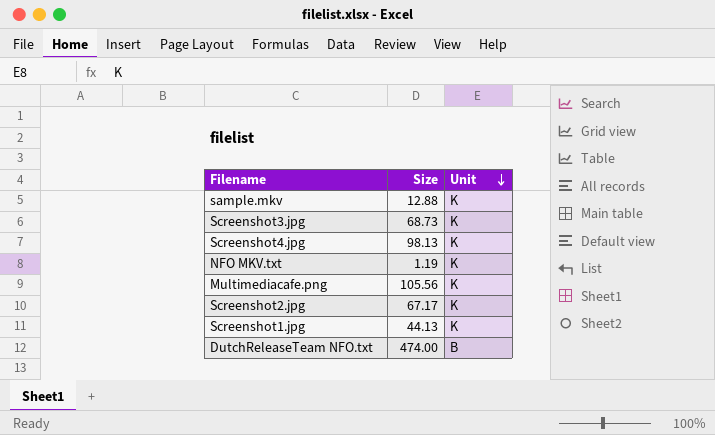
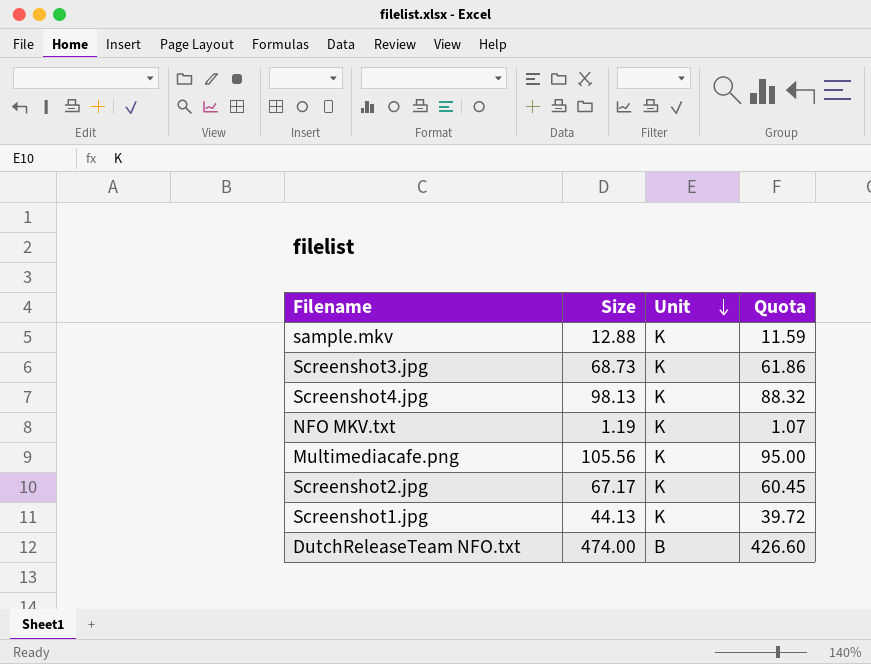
column Quota | formula: none -> [Size] * 0.9

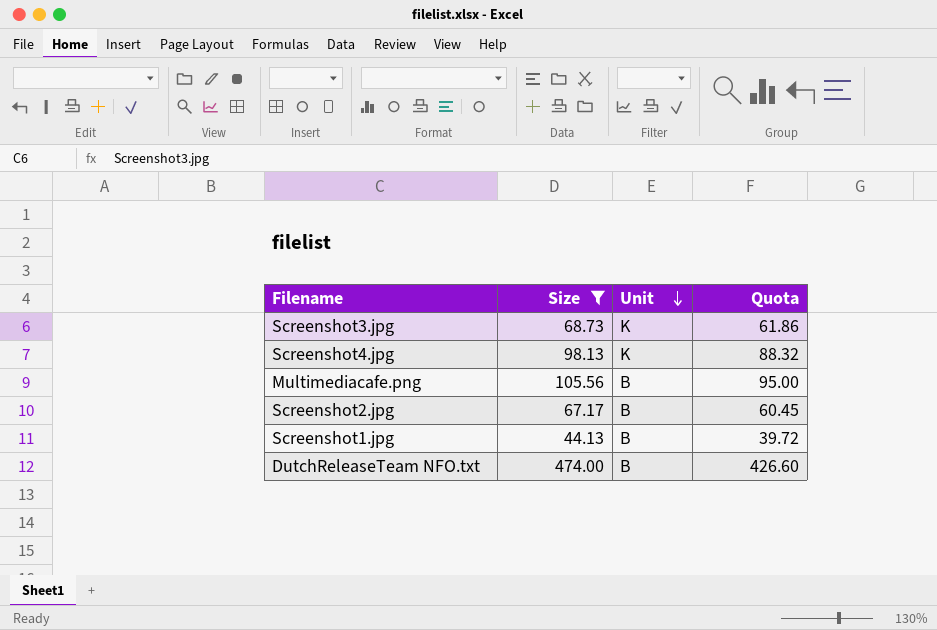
filter: none -> Size >= 44.13
Multimediacafe.png | Unit: K -> B
Screenshot2.jpg | Unit: K -> B
Screenshot1.jpg | Unit: K -> B

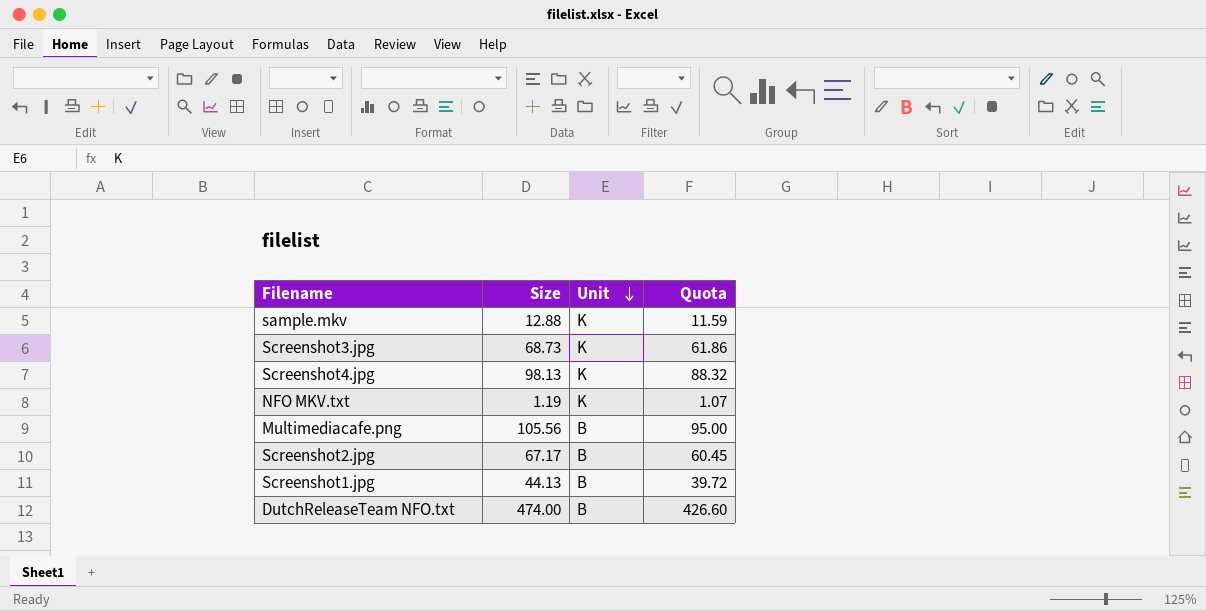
filter: Size >= 44.13 -> none

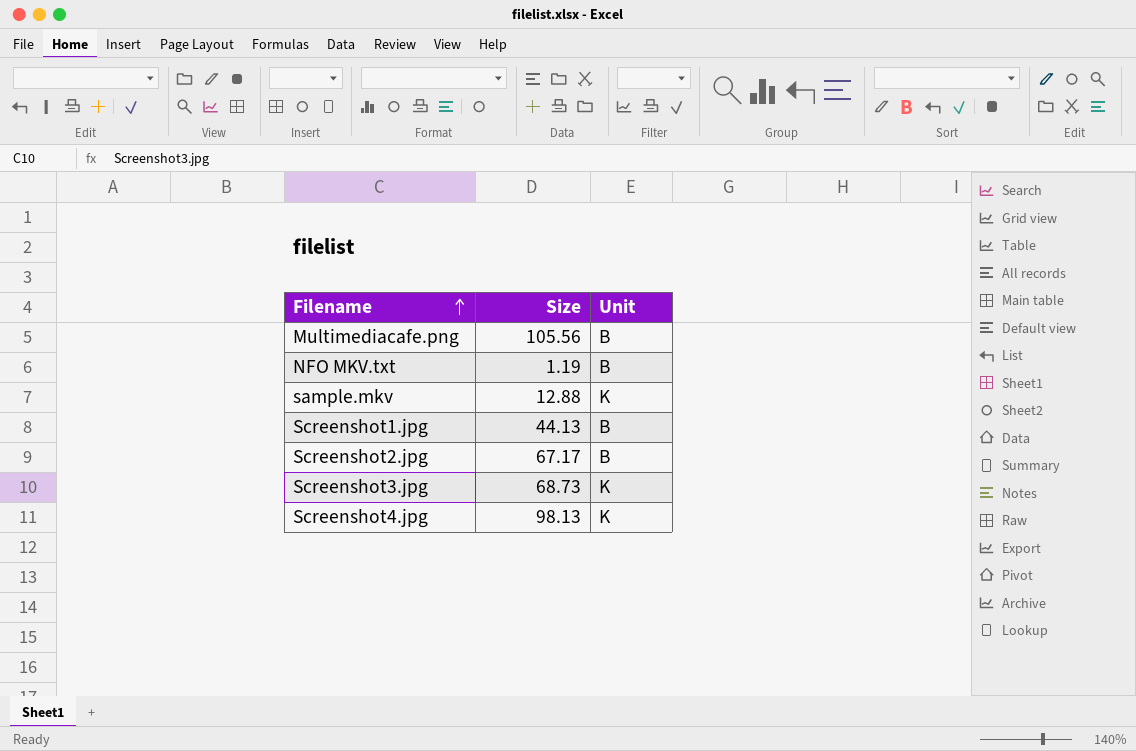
row order: Unit descending -> Filename ascending
column Quota | formula: [Size] * 0.9 -> none
row DutchReleaseTeam NFO.txt: 474.00 | B | 426.60 -> none
NFO MKV.txt | Unit: K -> B

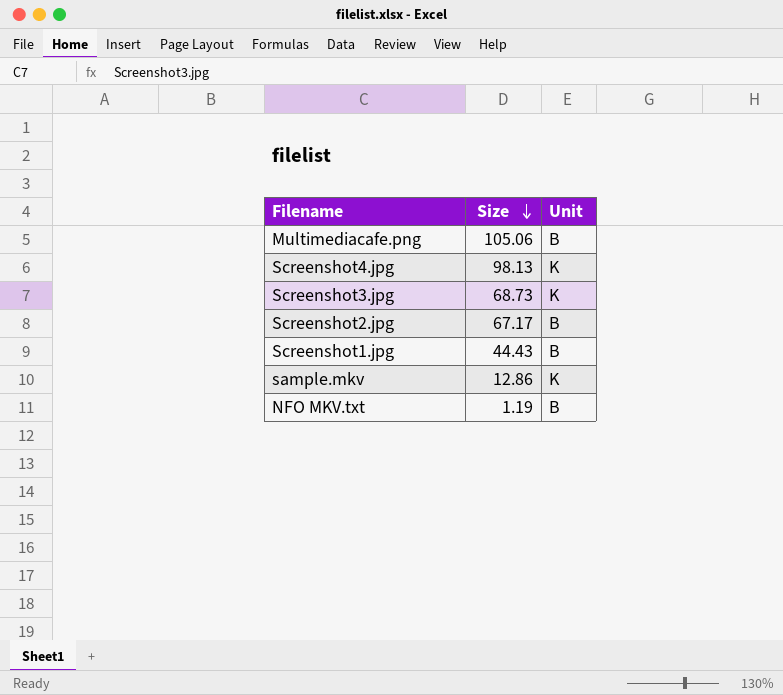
row order: Filename ascending -> Size descending
Multimediacafe.png | Size: 105.56 -> 105.06
Screenshot1.jpg | Size: 44.13 -> 44.43
sample.mkv | Size: 12.88 -> 12.86

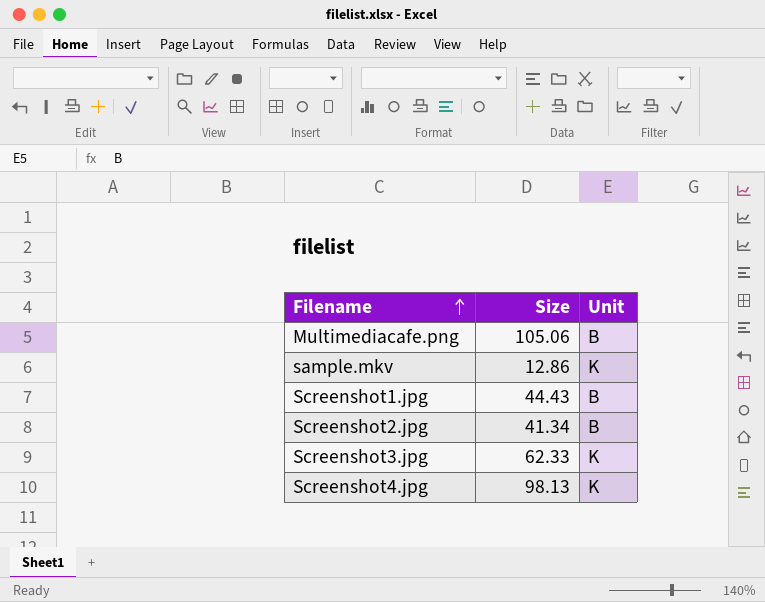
row order: Size descending -> Filename ascending
row NFO MKV.txt: 1.19 | B -> none
Screenshot2.jpg | Size: 67.17 -> 41.34
Screenshot3.jpg | Size: 68.73 -> 62.33

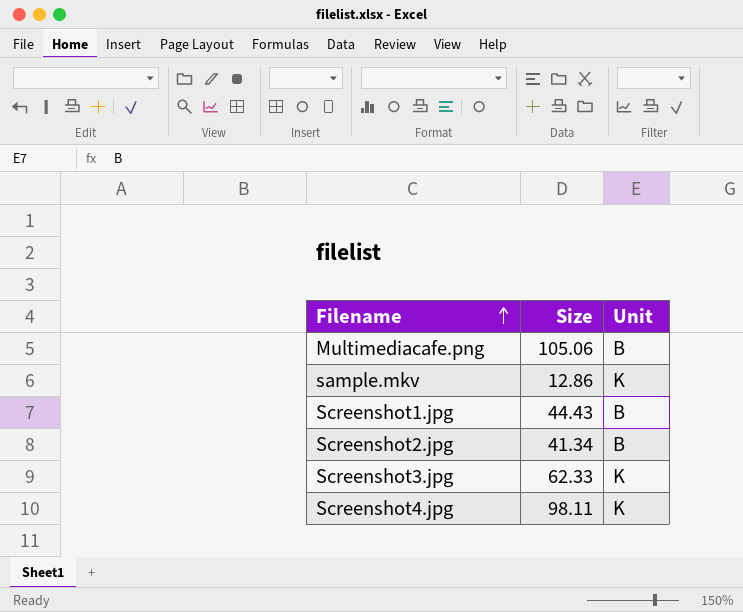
Screenshot4.jpg | Size: 98.13 -> 98.11

